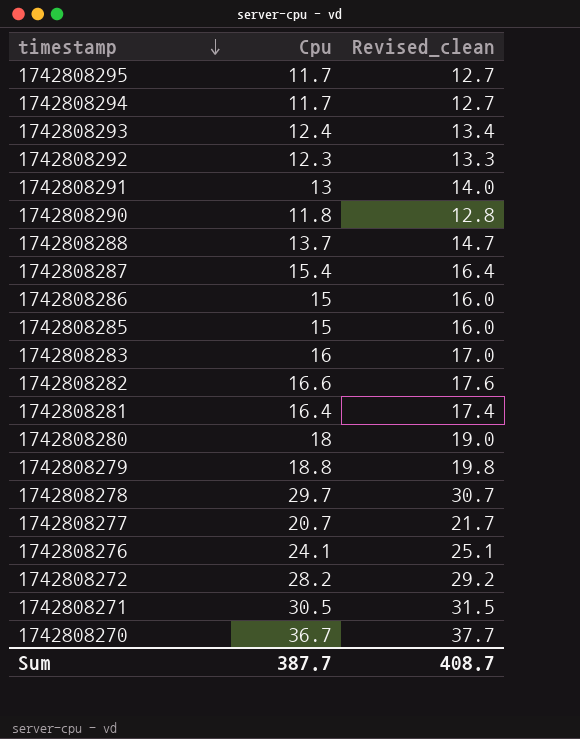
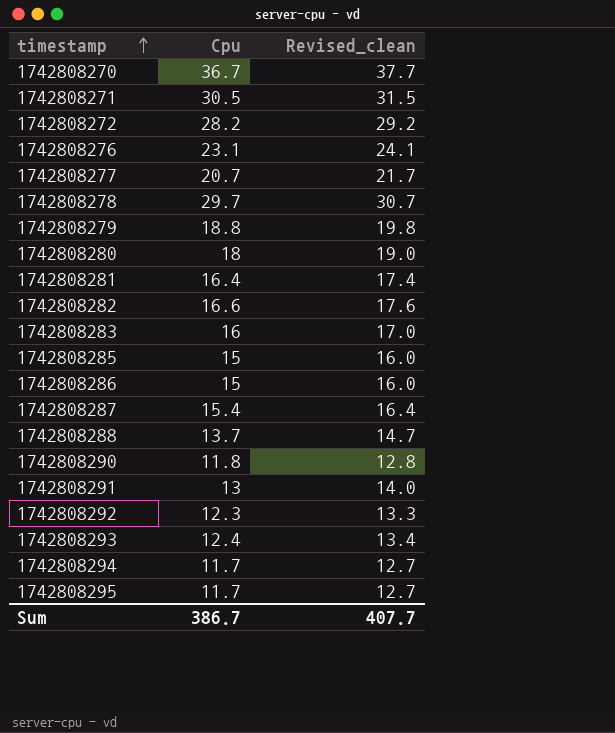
row order: timestamp descending -> timestamp ascending
1742808276 | Cpu: 24.1 -> 23.1
1742808276 | Revised_clean: 25.1 -> 24.1
Sum | Cpu: 387.7 -> 386.7
Sum | Revised_clean: 408.7 -> 407.7

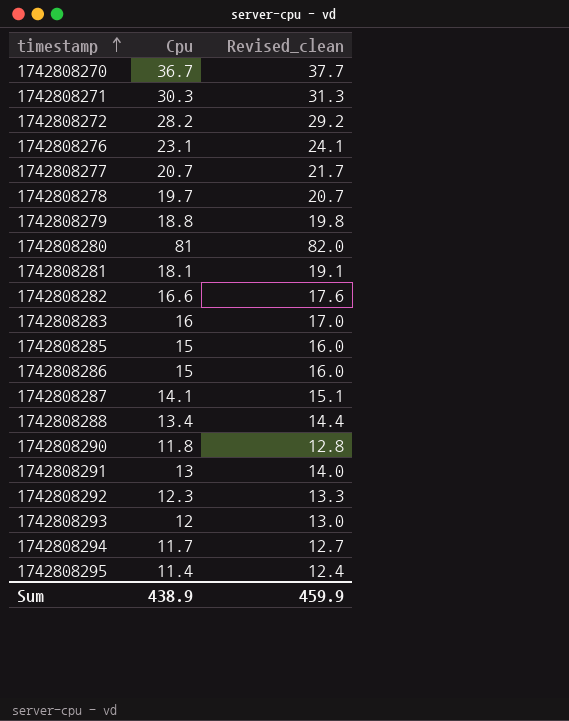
1742808271 | Cpu: 30.5 -> 30.3
1742808271 | Revised_clean: 31.5 -> 31.3
1742808278 | Cpu: 29.7 -> 19.7
1742808278 | Revised_clean: 30.7 -> 20.7
1742808280 | Cpu: 18 -> 81
1742808280 | Revised_clean: 19.0 -> 82.0
1742808281 | Cpu: 16.4 -> 18.1
1742808281 | Revised_clean: 17.4 -> 19.1
1742808287 | Cpu: 15.4 -> 14.1
1742808287 | Revised_clean: 16.4 -> 15.1
1742808288 | Cpu: 13.7 -> 13.4
1742808288 | Revised_clean: 14.7 -> 14.4
1742808293 | Cpu: 12.4 -> 12
1742808293 | Revised_clean: 13.4 -> 13.0
1742808295 | Cpu: 11.7 -> 11.4
1742808295 | Revised_clean: 12.7 -> 12.4
Sum | Cpu: 386.7 -> 438.9
Sum | Revised_clean: 407.7 -> 459.9

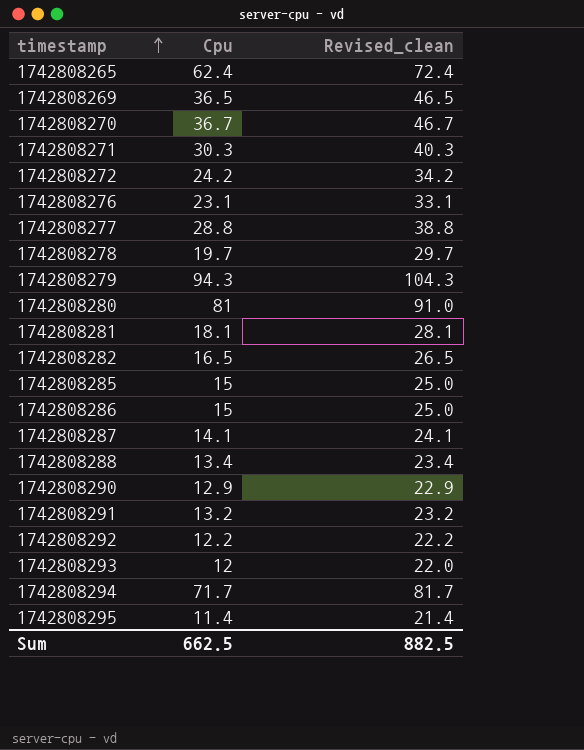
column Revised_clean | formula: [Cpu] + 1 -> [Cpu] + 10
row 1742808283: 16 | 17.0 -> none
row 1742808265: none -> 62.4 | 72.4
row 1742808269: none -> 36.5 | 46.5
1742808272 | Cpu: 28.2 -> 24.2
1742808277 | Cpu: 20.7 -> 28.8
1742808279 | Cpu: 18.8 -> 94.3
1742808282 | Cpu: 16.6 -> 16.5
1742808290 | Cpu: 11.8 -> 12.9
1742808291 | Cpu: 13 -> 13.2
1742808292 | Cpu: 12.3 -> 12.2
1742808294 | Cpu: 11.7 -> 71.7
Sum | Cpu: 438.9 -> 662.5
Sum | Revised_clean: 459.9 -> 882.5

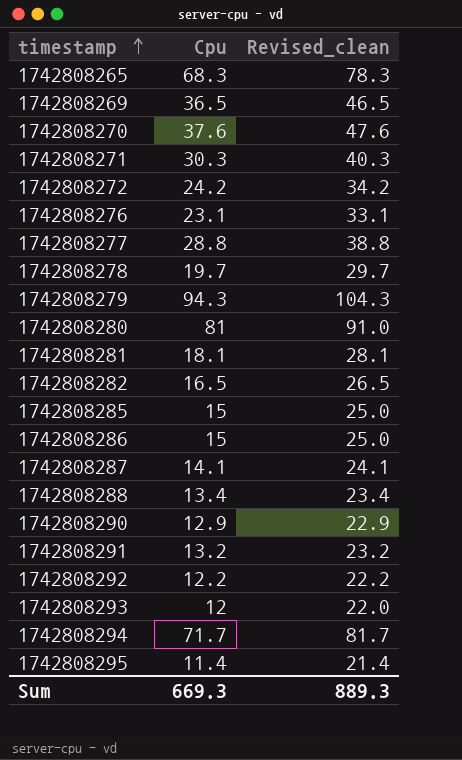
1742808265 | Cpu: 62.4 -> 68.3
1742808265 | Revised_clean: 72.4 -> 78.3
1742808270 | Cpu: 36.7 -> 37.6
1742808270 | Revised_clean: 46.7 -> 47.6
Sum | Cpu: 662.5 -> 669.3
Sum | Revised_clean: 882.5 -> 889.3

